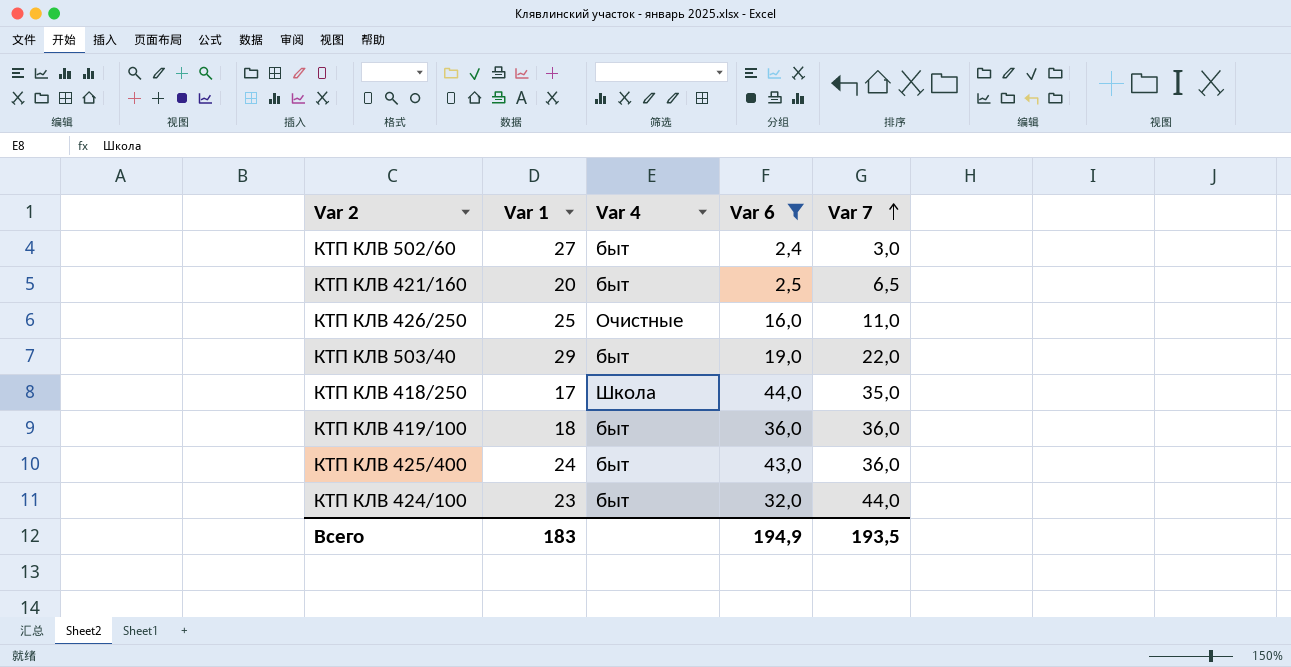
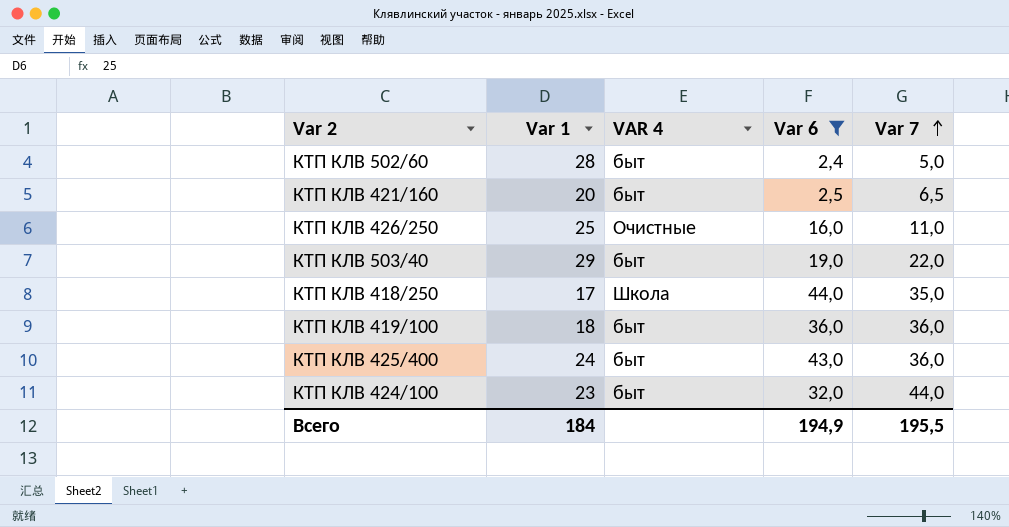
column name: Var 4 -> VAR 4
КТП КЛВ 502/60 | Var 1: 27 -> 28
КТП КЛВ 502/60 | Var 7: 3,0 -> 5,0
Всего | Var 1: 183 -> 184
Всего | Var 7: 193,5 -> 195,5

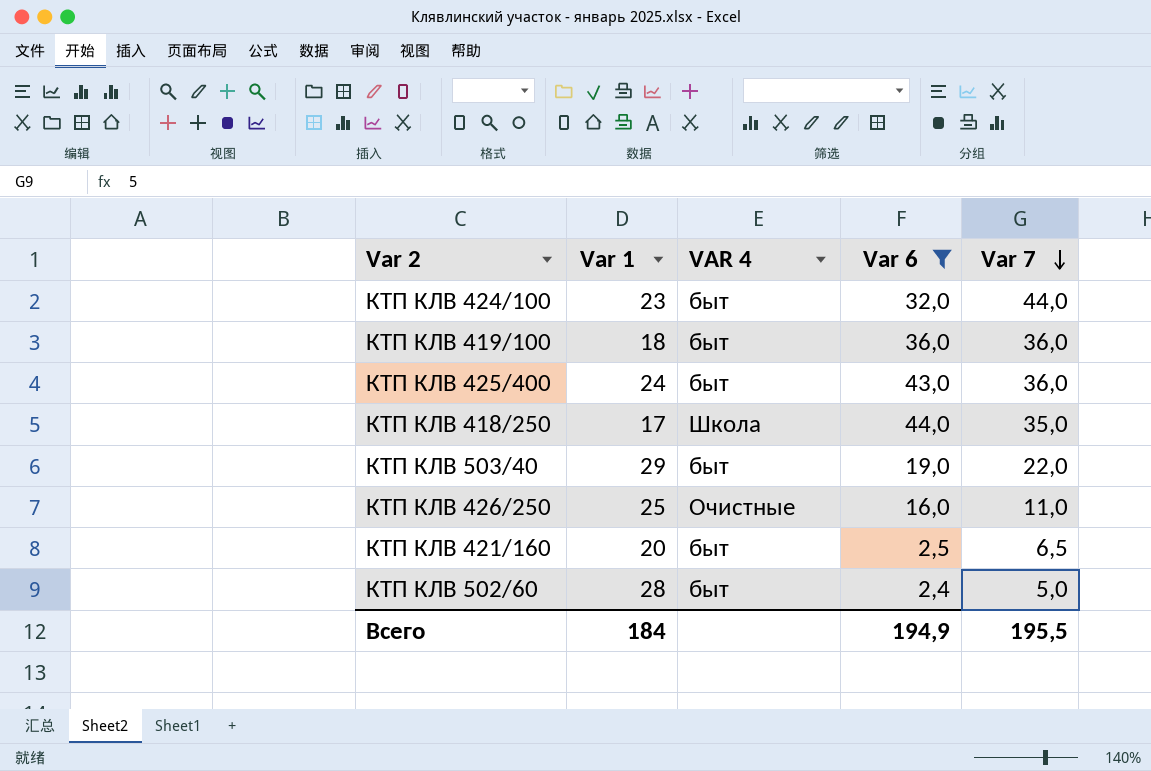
row order: Var 7 ascending -> Var 7 descending

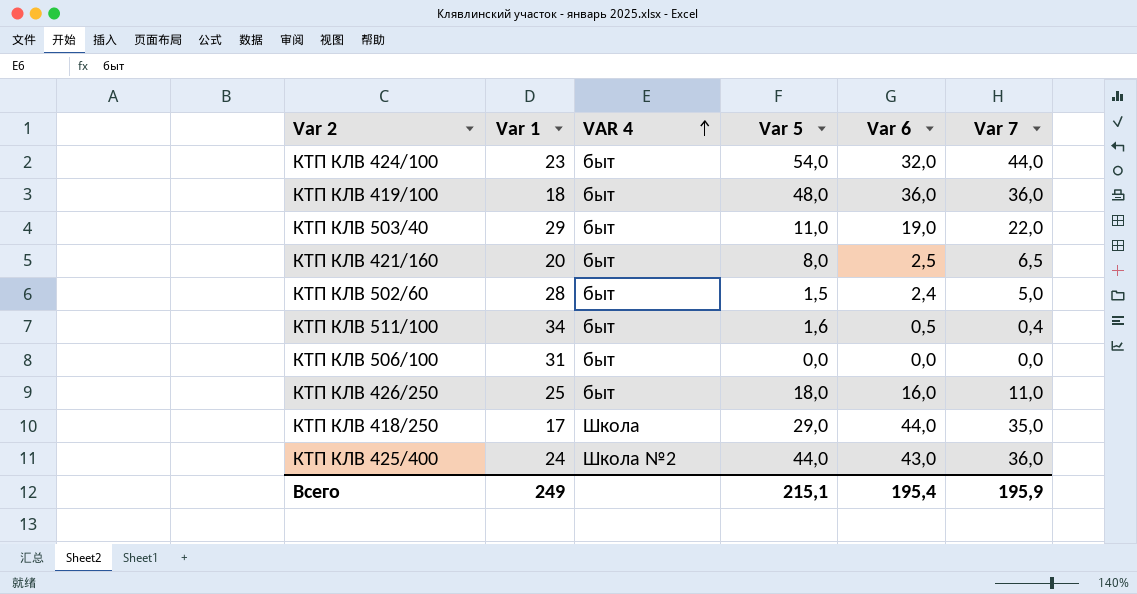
filter: Var 6 >= 2,4 -> none
row order: Var 7 descending -> VAR 4 ascending
column Var 5 | position: none -> 4
КТП КЛВ 426/250 | VAR 4: Очистные -> быт
КТП КЛВ 425/400 | VAR 4: быт -> Школа №2
Всего | Var 1: 184 -> 249
Всего | Var 6: 194,9 -> 195,4
Всего | Var 7: 195,5 -> 195,9

